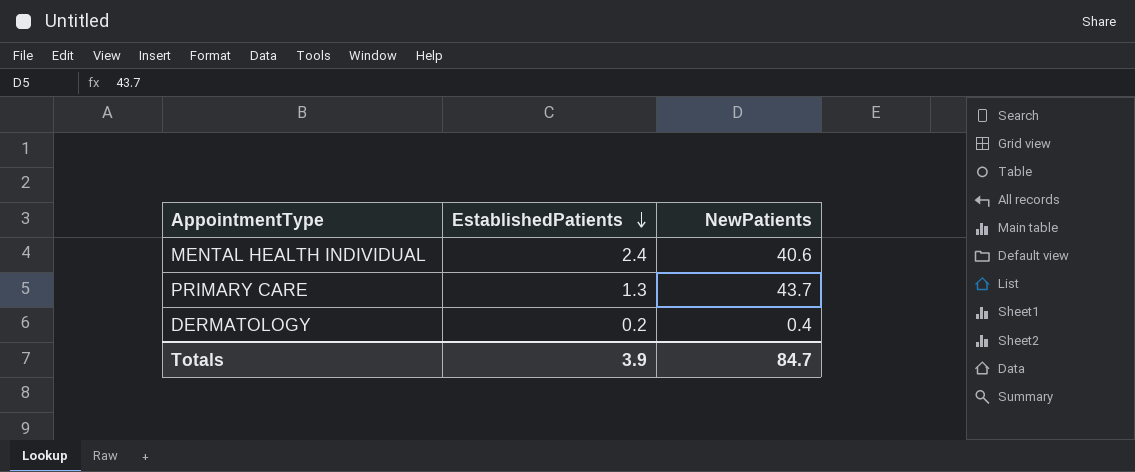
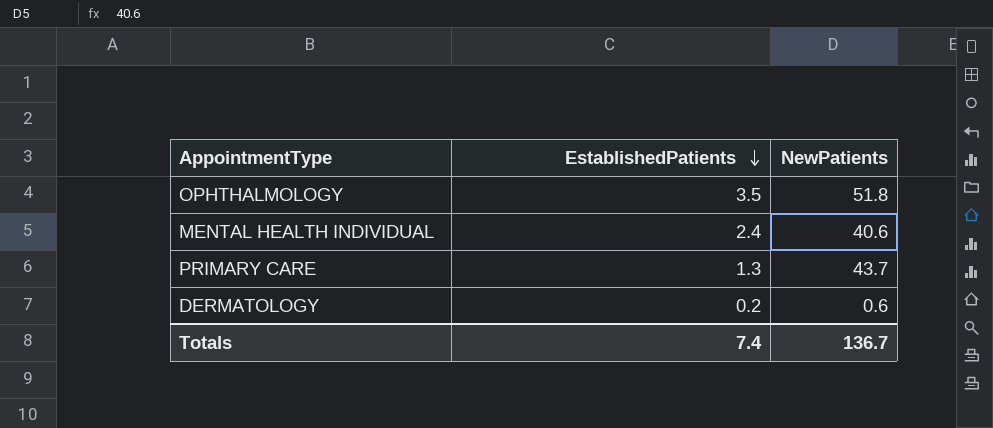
row OPHTHALMOLOGY: none -> 3.5 | 51.8
DERMATOLOGY | NewPatients: 0.4 -> 0.6
Totals | EstablishedPatients: 3.9 -> 7.4
Totals | NewPatients: 84.7 -> 136.7

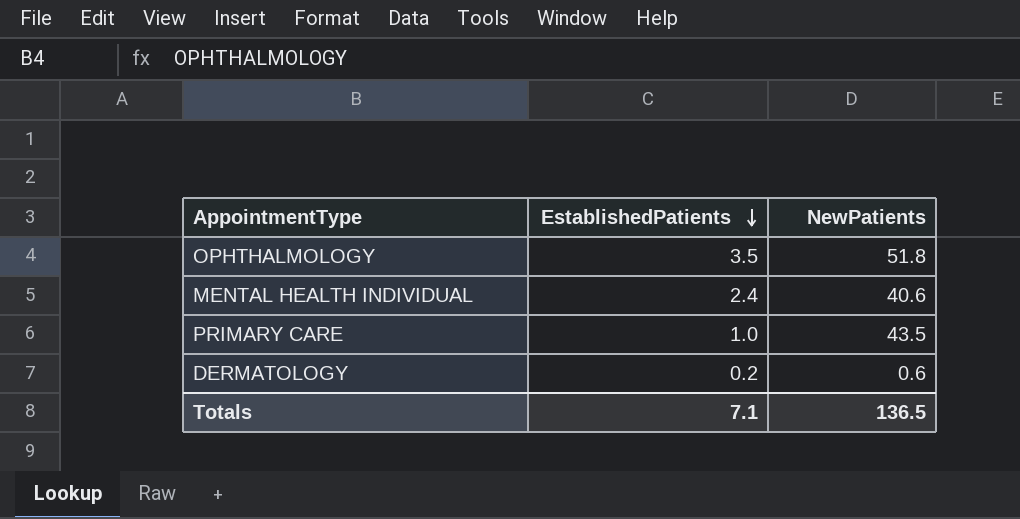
PRIMARY CARE | EstablishedPatients: 1.3 -> 1.0
PRIMARY CARE | NewPatients: 43.7 -> 43.5
Totals | EstablishedPatients: 7.4 -> 7.1
Totals | NewPatients: 136.7 -> 136.5

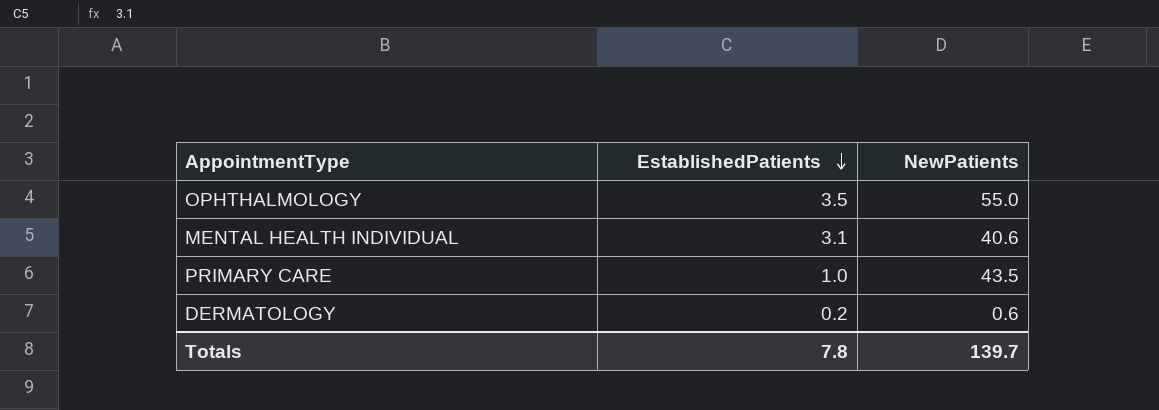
OPHTHALMOLOGY | NewPatients: 51.8 -> 55.0
MENTAL HEALTH INDIVIDUAL | EstablishedPatients: 2.4 -> 3.1
Totals | EstablishedPatients: 7.1 -> 7.8
Totals | NewPatients: 136.5 -> 139.7

